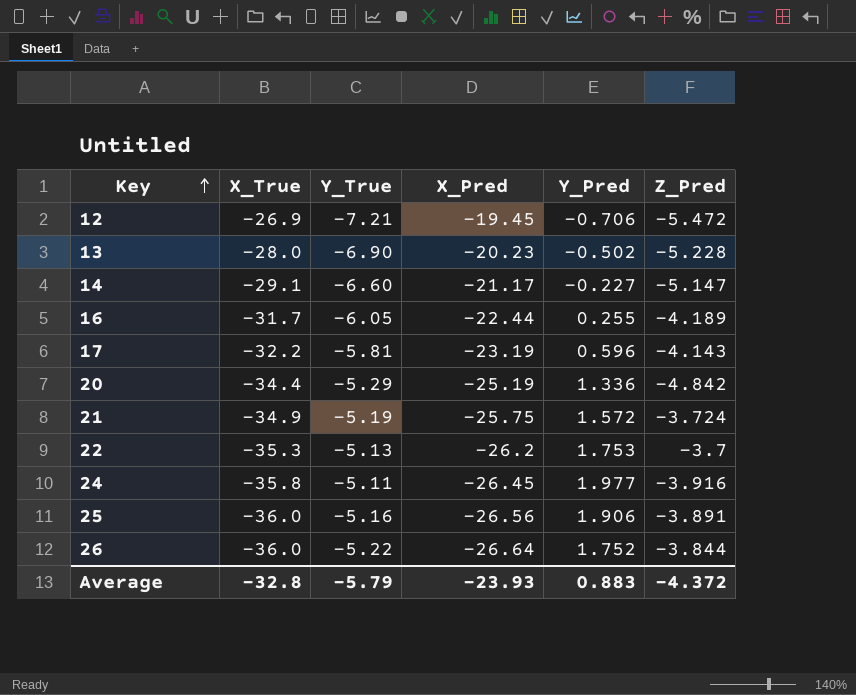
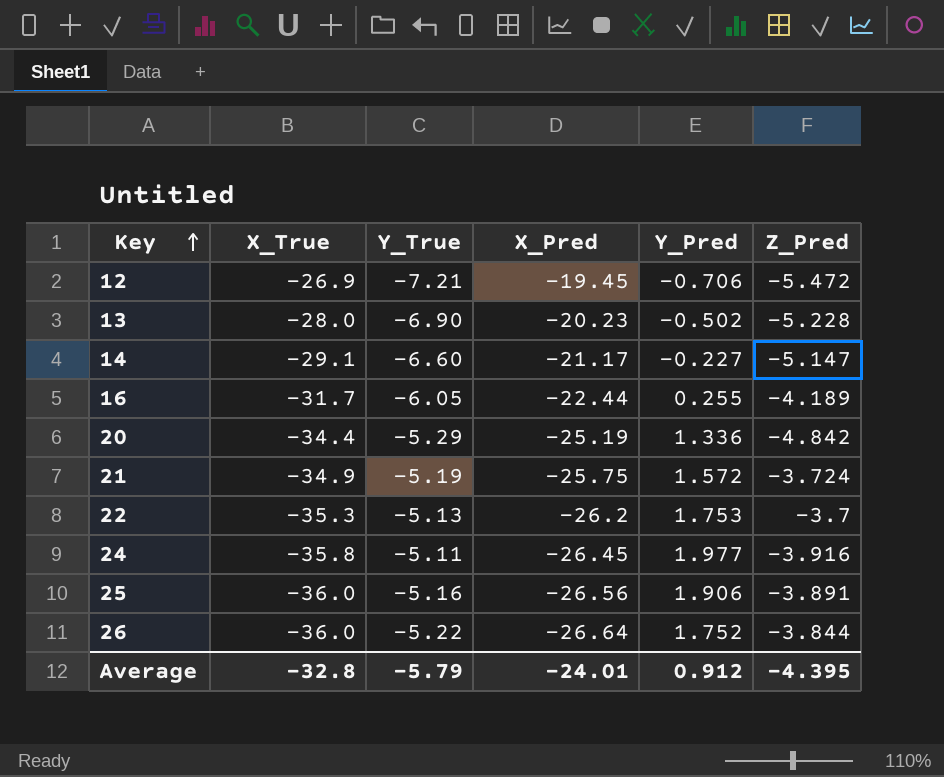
row 17: -32.2 | -5.81 | -23.19 | 0.596 | -4.143 -> none
Average | X_Pred: -23.93 -> -24.01
Average | Y_Pred: 0.883 -> 0.912
Average | Z_Pred: -4.372 -> -4.395

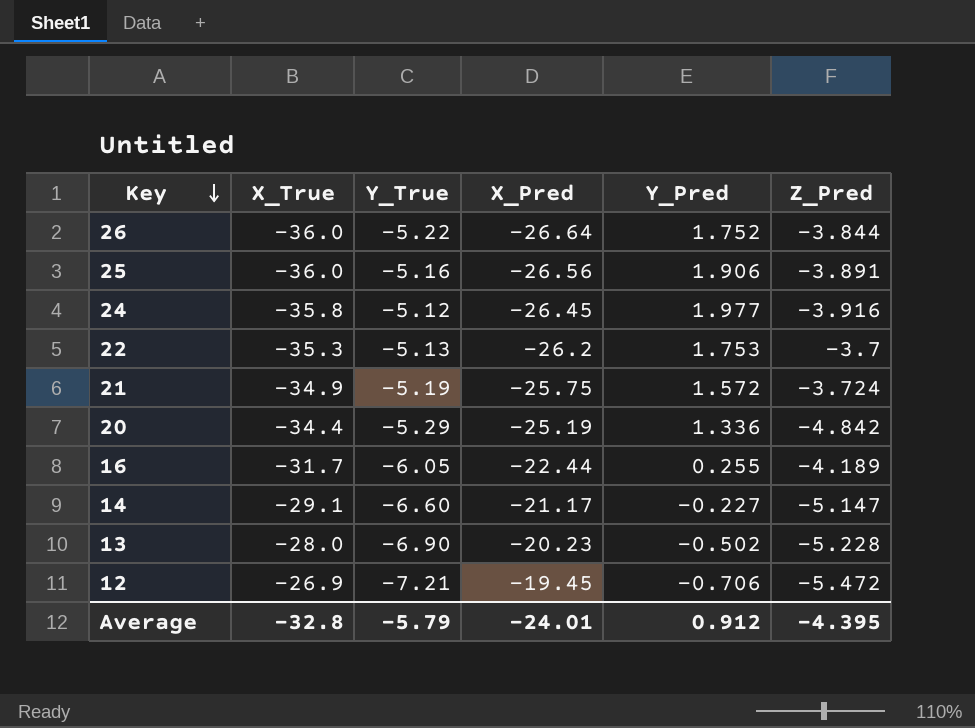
row order: Key ascending -> Key descending
24 | Y_True: -5.11 -> -5.12

